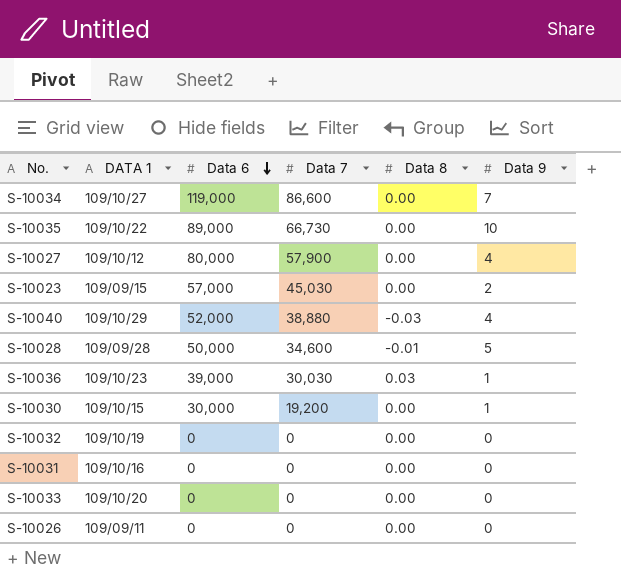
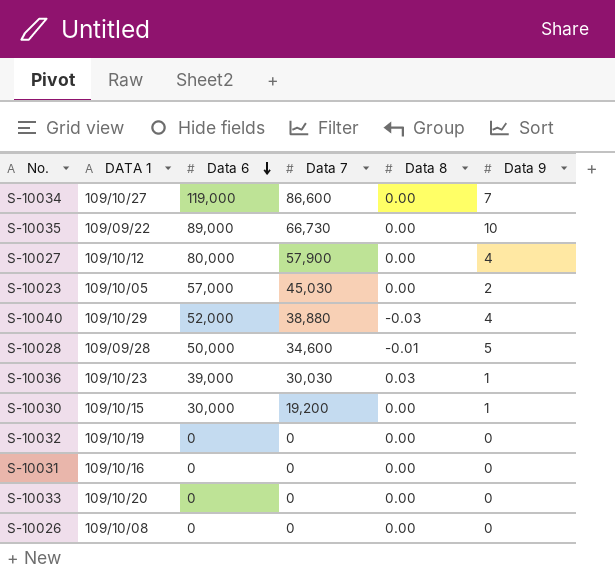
S-10035 | DATA 1: 109/10/22 -> 109/09/22
S-10023 | DATA 1: 109/09/15 -> 109/10/05
S-10026 | DATA 1: 109/09/11 -> 109/10/08

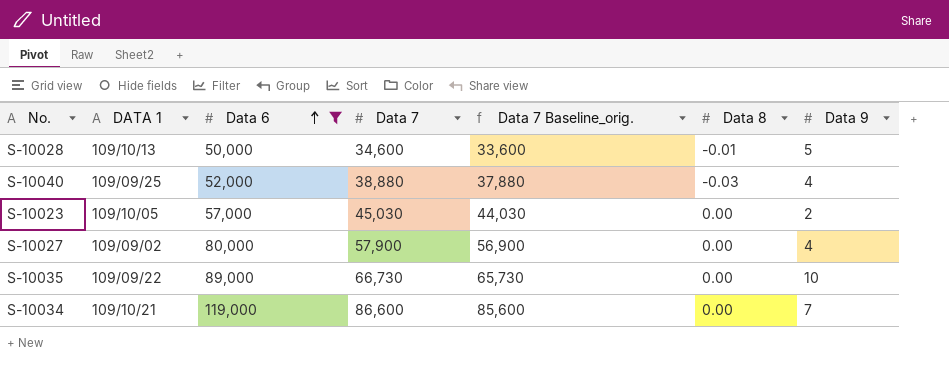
filter: none -> Data 6 >= 50,000
row order: Data 6 descending -> Data 6 ascending
column Data 7 Baseline_orig. | formula: none -> [Data 7] - 1000
S-10028 | DATA 1: 109/09/28 -> 109/10/13
S-10040 | DATA 1: 109/10/29 -> 109/09/25
S-10027 | DATA 1: 109/10/12 -> 109/09/02
S-10034 | DATA 1: 109/10/27 -> 109/10/21

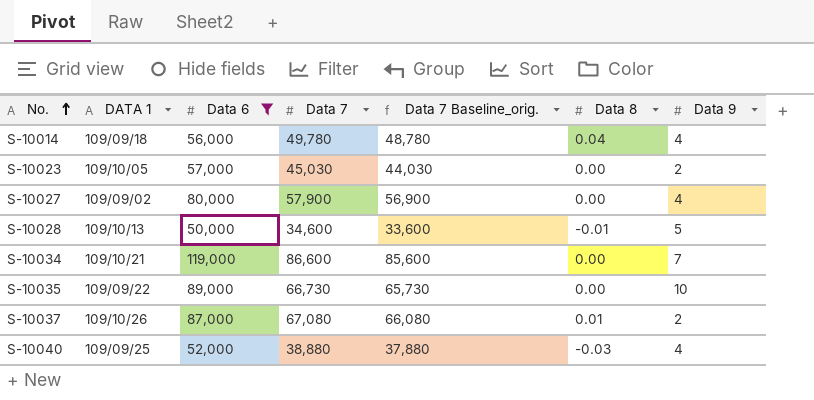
row order: Data 6 ascending -> No. ascending
row S-10014: none -> 109/09/18 | 56,000 | 49,780 | 48,780 | 0.04 | 4
row S-10037: none -> 109/10/26 | 87,000 | 67,080 | 66,080 | 0.01 | 2

